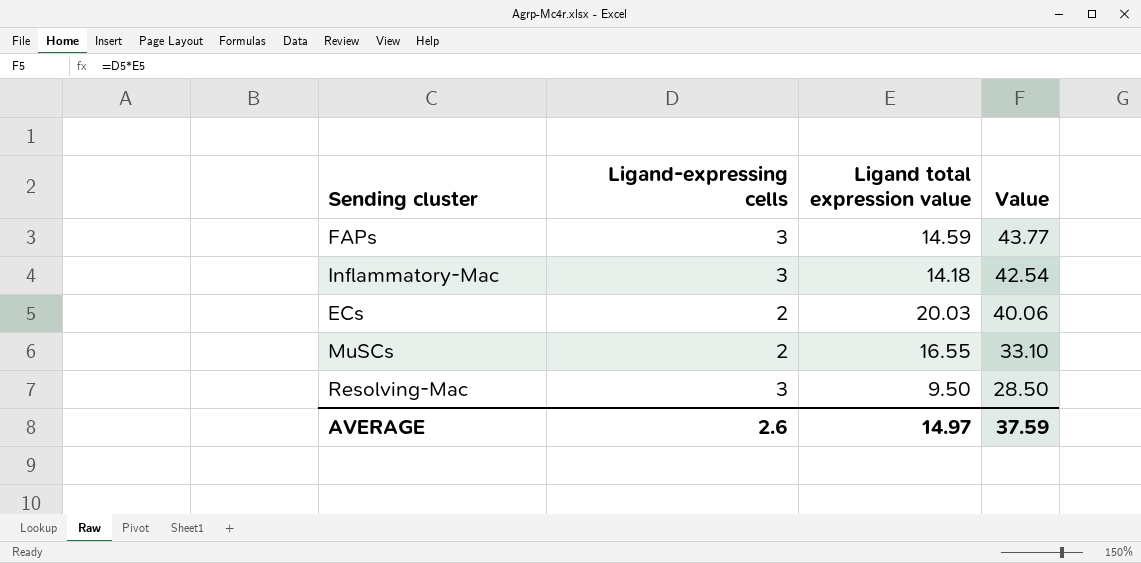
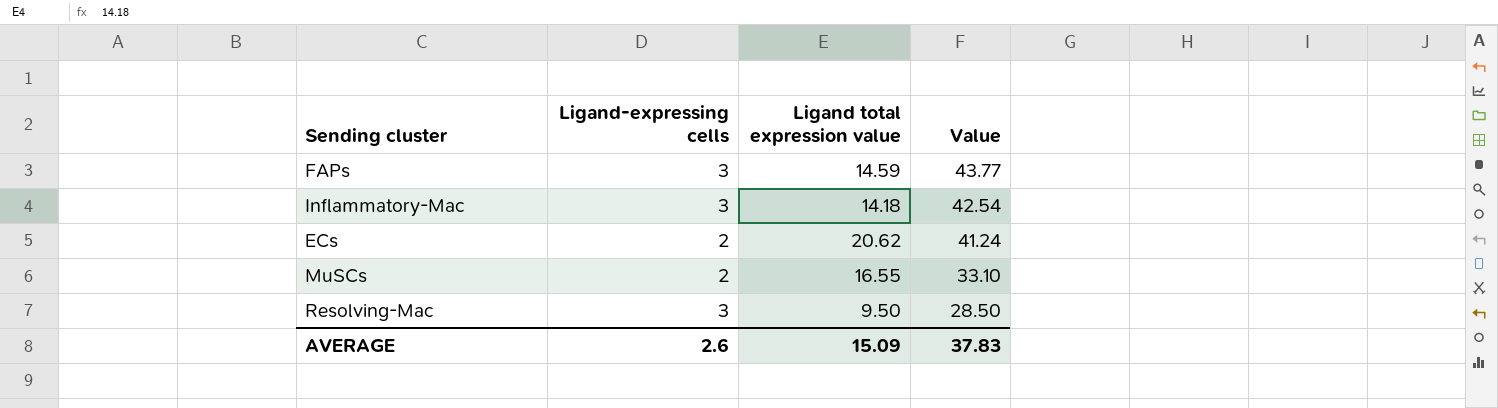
ECs | Ligand total expression value: 20.03 -> 20.62
ECs | Value: 40.06 -> 41.24
AVERAGE | Ligand total expression value: 14.97 -> 15.09
AVERAGE | Value: 37.59 -> 37.83

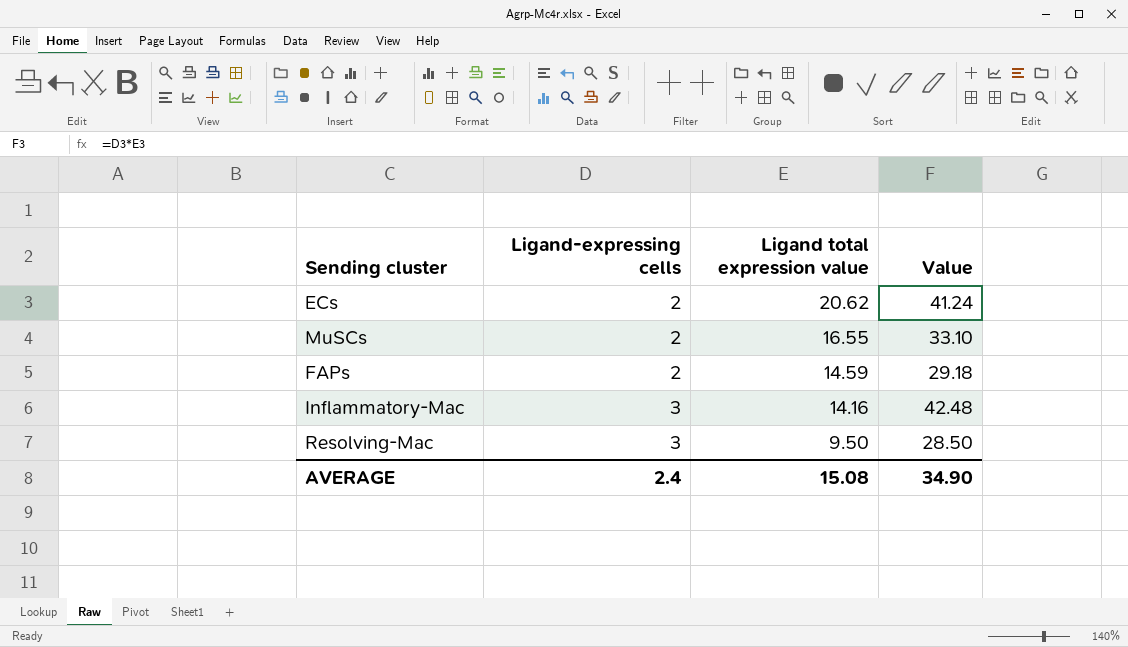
row order: Value descending -> Ligand-expressing cells ascending
FAPs | Ligand-expressing cells: 3 -> 2
FAPs | Value: 43.77 -> 29.18
Inflammatory-Mac | Ligand total expression value: 14.18 -> 14.16
Inflammatory-Mac | Value: 42.54 -> 42.48
AVERAGE | Ligand-expressing cells: 2.6 -> 2.4
AVERAGE | Ligand total expression value: 15.09 -> 15.08
AVERAGE | Value: 37.83 -> 34.90

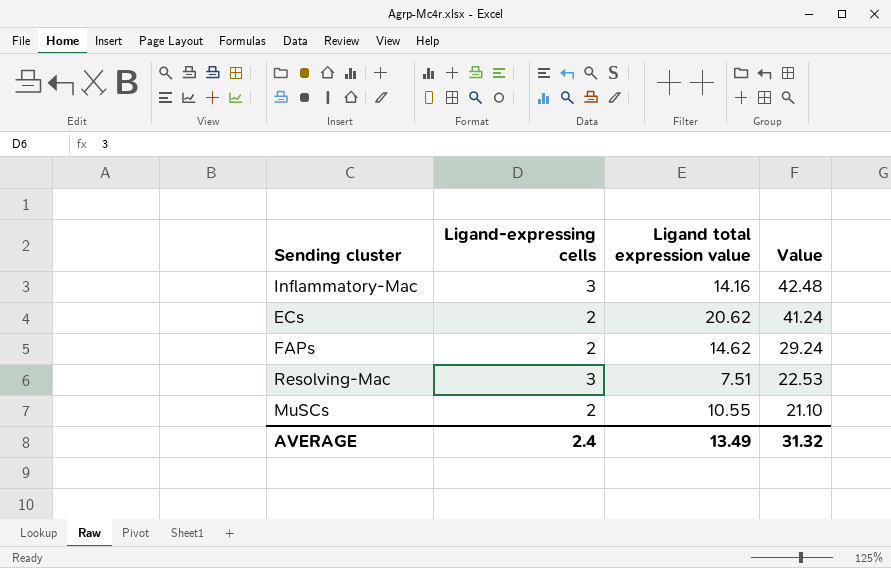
row order: Ligand-expressing cells ascending -> Value descending
FAPs | Ligand total expression value: 14.59 -> 14.62
FAPs | Value: 29.18 -> 29.24
Resolving-Mac | Ligand total expression value: 9.50 -> 7.51
Resolving-Mac | Value: 28.50 -> 22.53
MuSCs | Ligand total expression value: 16.55 -> 10.55
MuSCs | Value: 33.10 -> 21.10
AVERAGE | Ligand total expression value: 15.08 -> 13.49
AVERAGE | Value: 34.90 -> 31.32

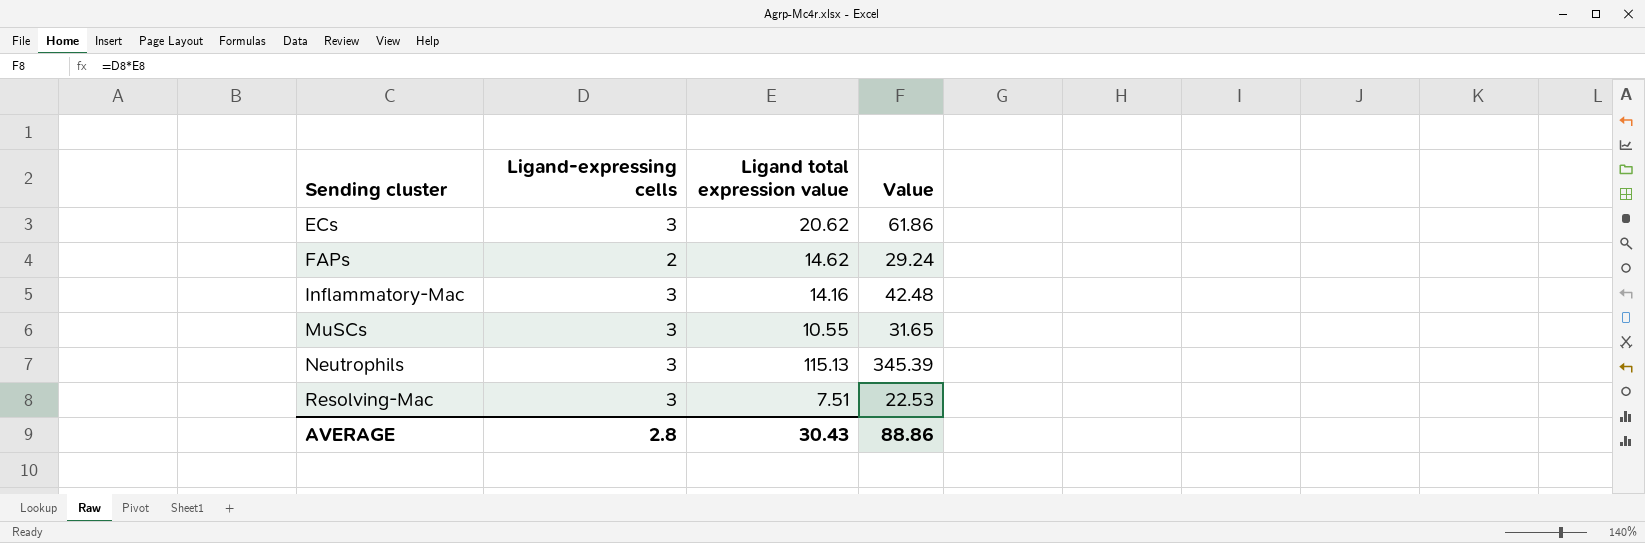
row order: Value descending -> Sending cluster ascending
ECs | Ligand-expressing cells: 2 -> 3
ECs | Value: 41.24 -> 61.86
MuSCs | Ligand-expressing cells: 2 -> 3
MuSCs | Value: 21.10 -> 31.65
row Neutrophils: none -> 3 | 115.13 | 345.39
AVERAGE | Ligand-expressing cells: 2.4 -> 2.8
AVERAGE | Ligand total expression value: 13.49 -> 30.43
AVERAGE | Value: 31.32 -> 88.86

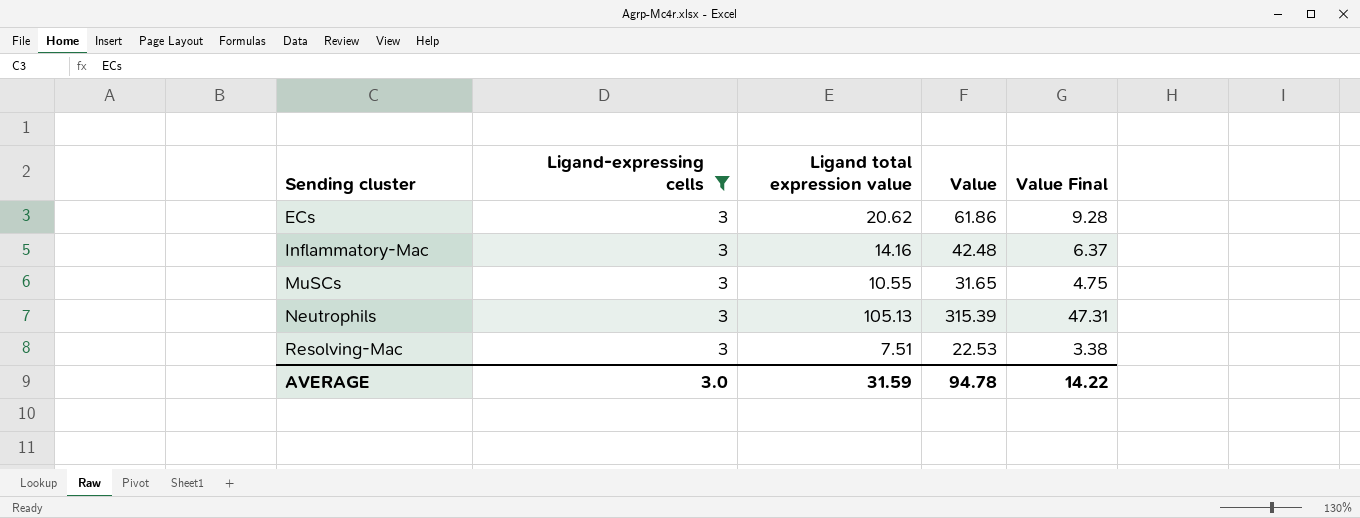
filter: none -> Ligand-expressing cells = 3
column Value Final | formula: none -> [Value] * 0.15
Neutrophils | Ligand total expression value: 115.13 -> 105.13
Neutrophils | Value: 345.39 -> 315.39
AVERAGE | Ligand-expressing cells: 2.8 -> 3.0
AVERAGE | Ligand total expression value: 30.43 -> 31.59
AVERAGE | Value: 88.86 -> 94.78

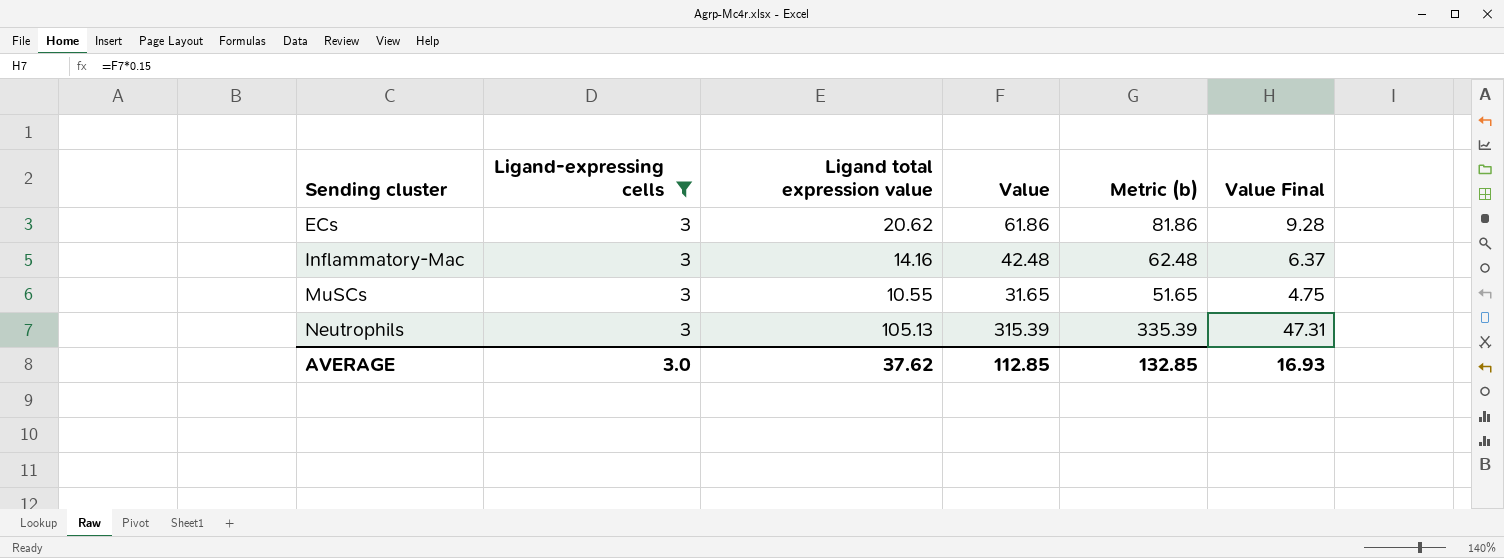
column Metric (b) | formula: none -> [Value] + 20
row Resolving-Mac: 3 | 7.51 | 22.53 | 3.38 -> none
AVERAGE | Ligand total expression value: 31.59 -> 37.62
AVERAGE | Value: 94.78 -> 112.85
AVERAGE | Value Final: 14.22 -> 16.93

